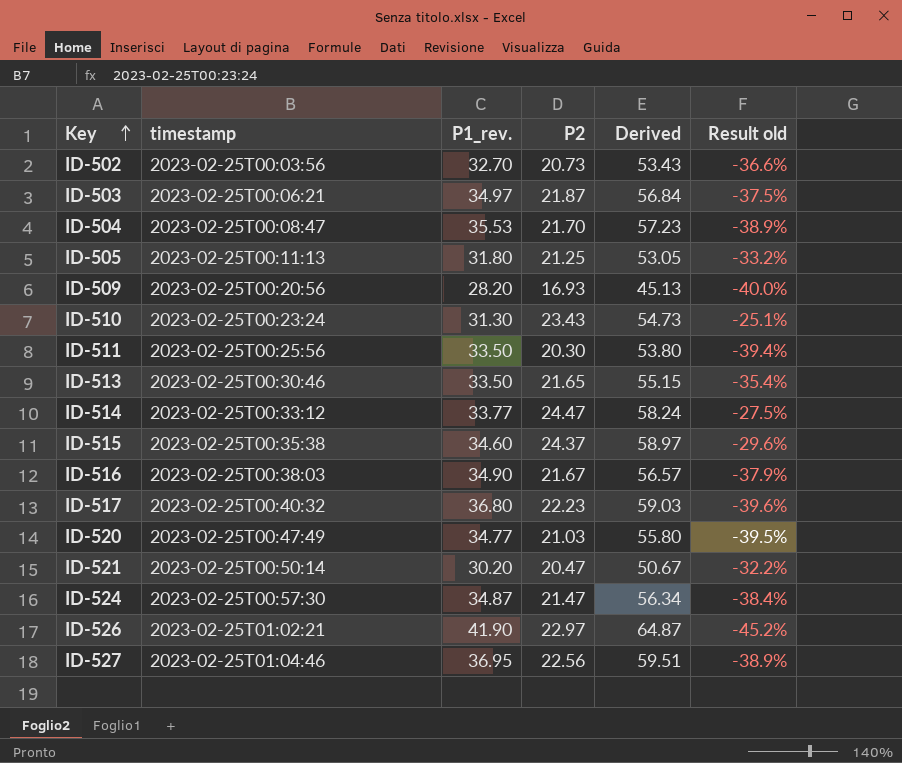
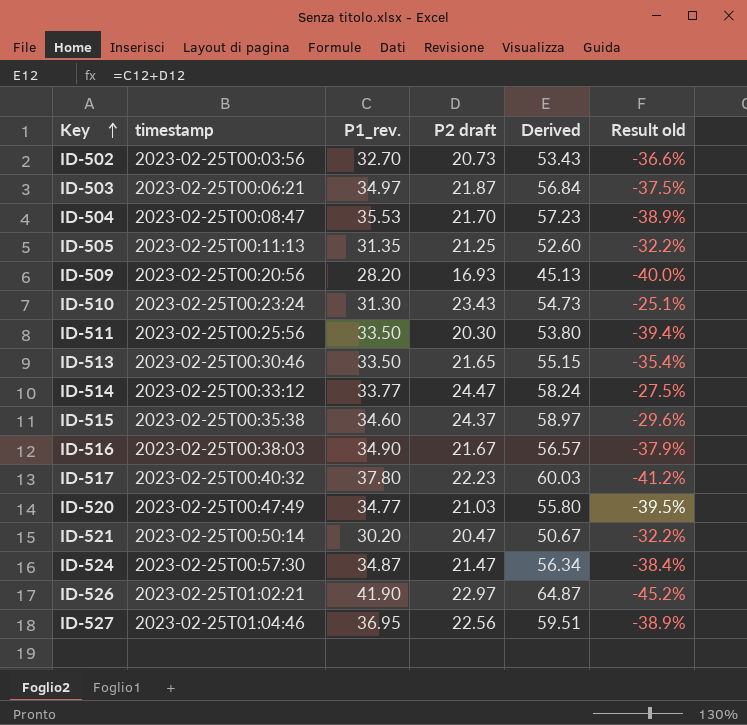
column name: P2 -> P2 draft
ID-505 | P1_rev.: 31.80 -> 31.35
ID-505 | Derived: 53.05 -> 52.60
ID-505 | Result old: -33.2% -> -32.2%
ID-517 | P1_rev.: 36.80 -> 37.80
ID-517 | Derived: 59.03 -> 60.03
ID-517 | Result old: -39.6% -> -41.2%

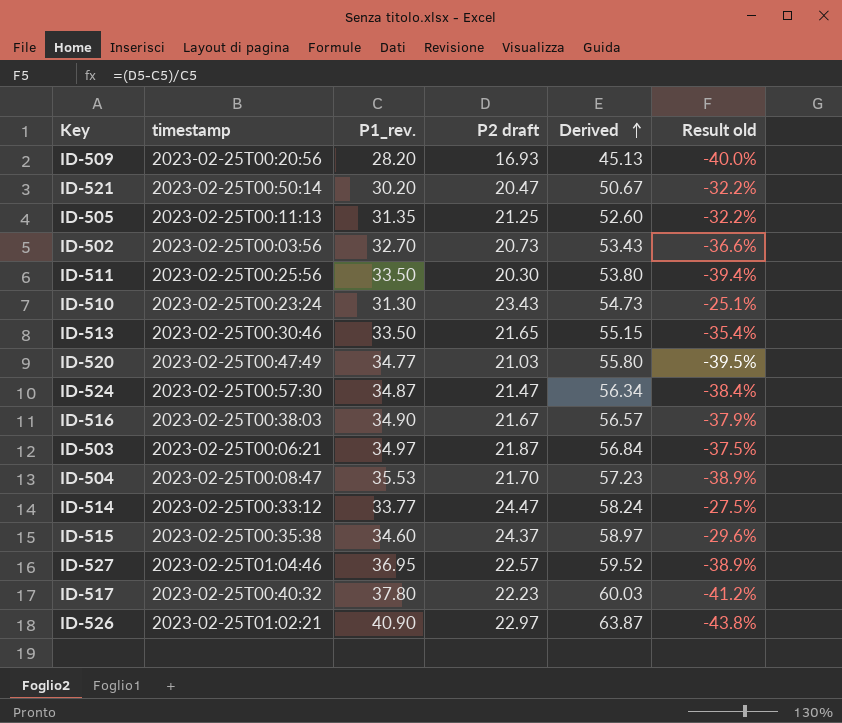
row order: Key ascending -> Derived ascending
ID-527 | P2 draft: 22.56 -> 22.57
ID-527 | Derived: 59.51 -> 59.52
ID-526 | P1_rev.: 41.90 -> 40.90
ID-526 | Derived: 64.87 -> 63.87
ID-526 | Result old: -45.2% -> -43.8%

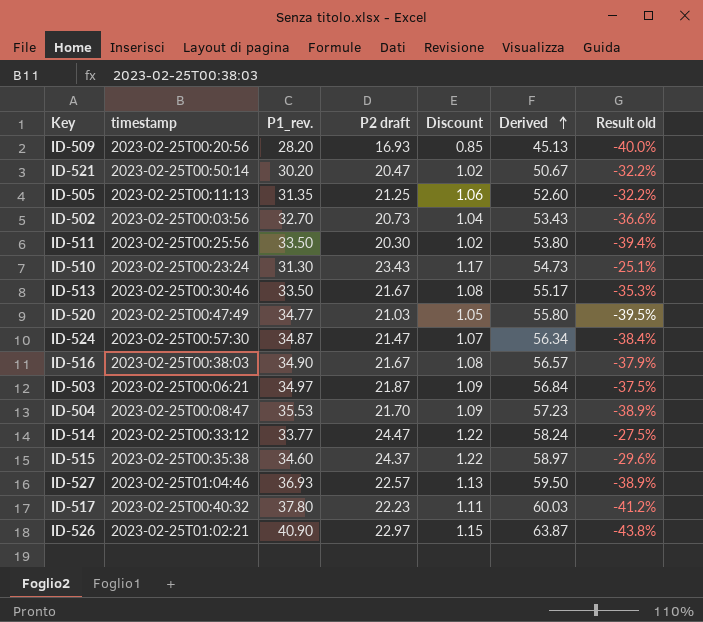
column Discount | formula: none -> [P2 draft] * 0.05
ID-513 | P2 draft: 21.65 -> 21.67
ID-513 | Derived: 55.15 -> 55.17
ID-513 | Result old: -35.4% -> -35.3%
ID-527 | P1_rev.: 36.95 -> 36.93
ID-527 | Derived: 59.52 -> 59.50

